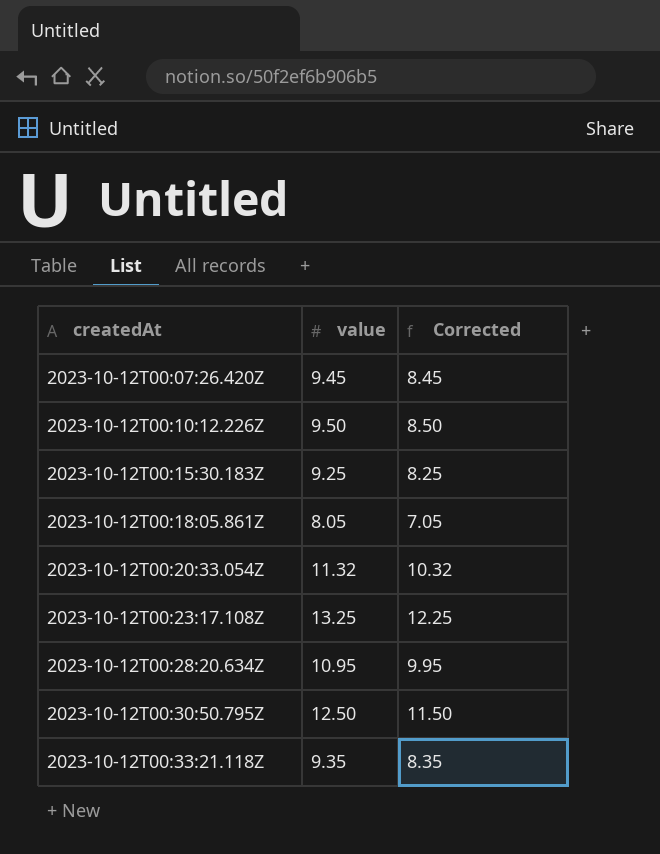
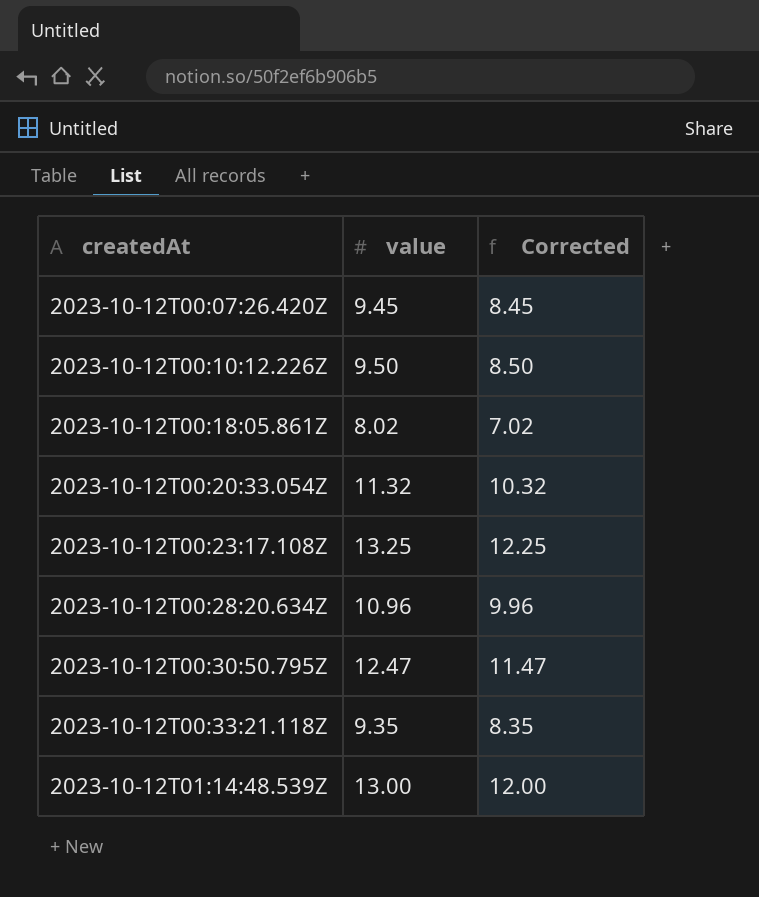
row 2023-10-12T00:15:30.183Z: 9.25 | 8.25 -> none
2023-10-12T00:18:05.861Z | value: 8.05 -> 8.02
2023-10-12T00:18:05.861Z | Corrected: 7.05 -> 7.02
2023-10-12T00:28:20.634Z | value: 10.95 -> 10.96
2023-10-12T00:28:20.634Z | Corrected: 9.95 -> 9.96
2023-10-12T00:30:50.795Z | value: 12.50 -> 12.47
2023-10-12T00:30:50.795Z | Corrected: 11.50 -> 11.47
row 2023-10-12T01:14:48.539Z: none -> 13.00 | 12.00

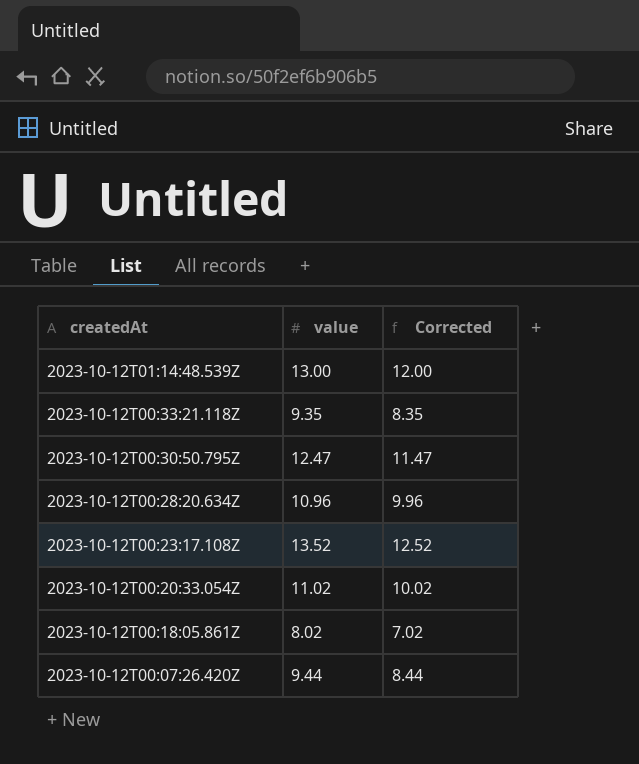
row order: createdAt ascending -> createdAt descending
row 2023-10-12T00:10:12.226Z: 9.50 | 8.50 -> none
2023-10-12T00:23:17.108Z | value: 13.25 -> 13.52
2023-10-12T00:23:17.108Z | Corrected: 12.25 -> 12.52
2023-10-12T00:20:33.054Z | value: 11.32 -> 11.02
2023-10-12T00:20:33.054Z | Corrected: 10.32 -> 10.02
2023-10-12T00:07:26.420Z | value: 9.45 -> 9.44
2023-10-12T00:07:26.420Z | Corrected: 8.45 -> 8.44

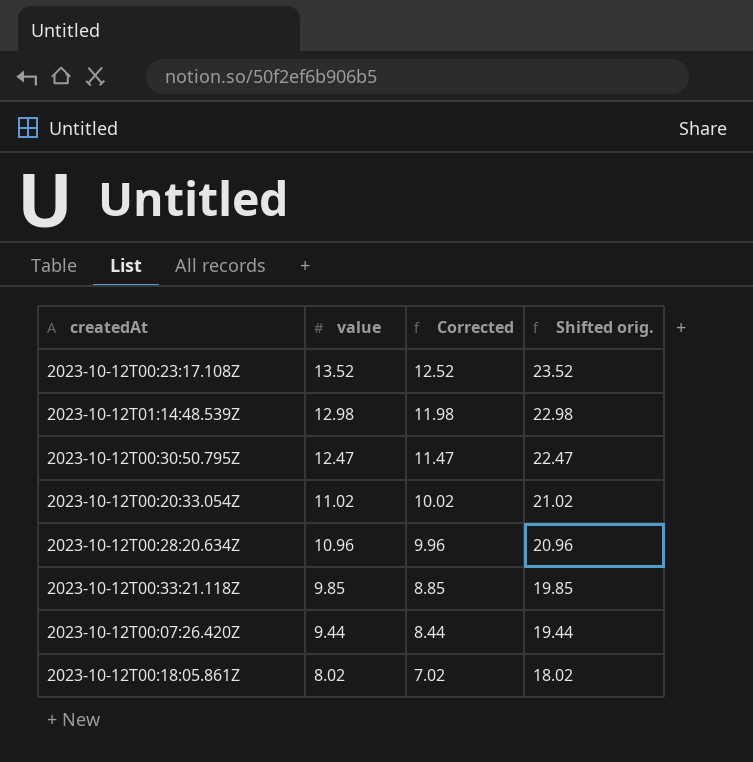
row order: createdAt descending -> value descending
column Shifted orig. | formula: none -> [value] + 10
2023-10-12T01:14:48.539Z | value: 13.00 -> 12.98
2023-10-12T01:14:48.539Z | Corrected: 12.00 -> 11.98
2023-10-12T00:33:21.118Z | value: 9.35 -> 9.85
2023-10-12T00:33:21.118Z | Corrected: 8.35 -> 8.85

